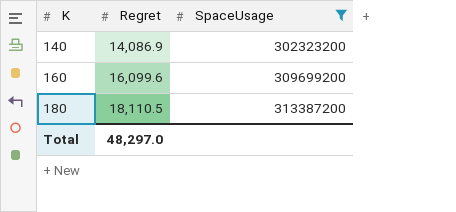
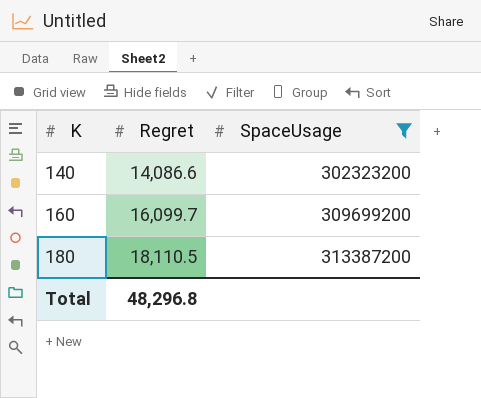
140 | Regret: 14,086.9 -> 14,086.6
160 | Regret: 16,099.6 -> 16,099.7
Total | Regret: 48,297.0 -> 48,296.8

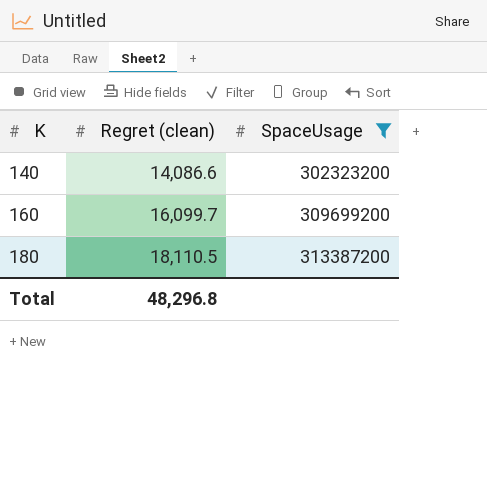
column name: Regret -> Regret (clean)

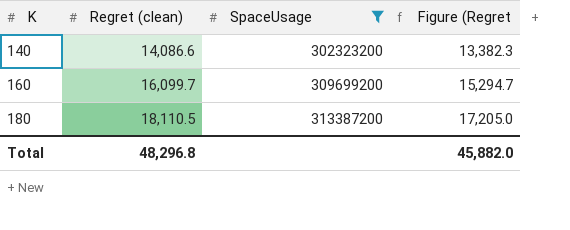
column Figure (Regret | formula: none -> [Regret (clean)] * 0.95

